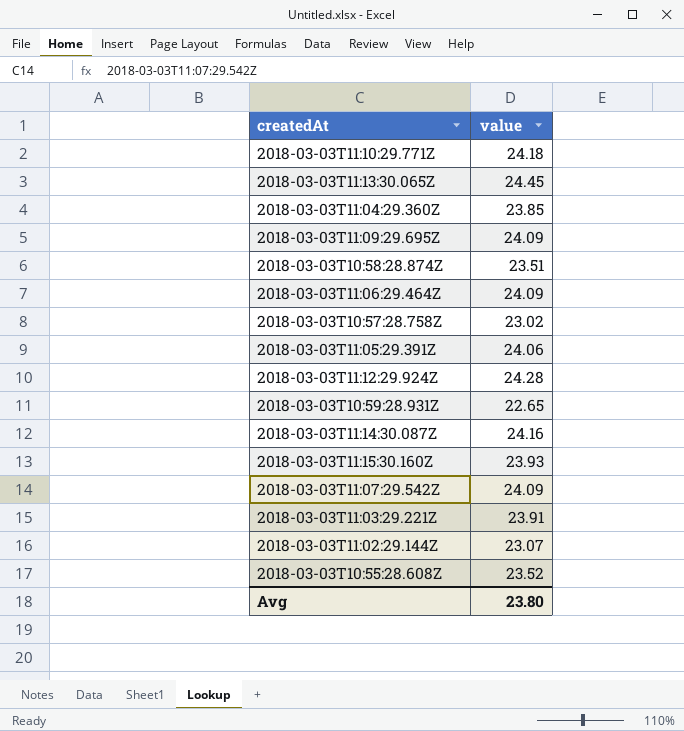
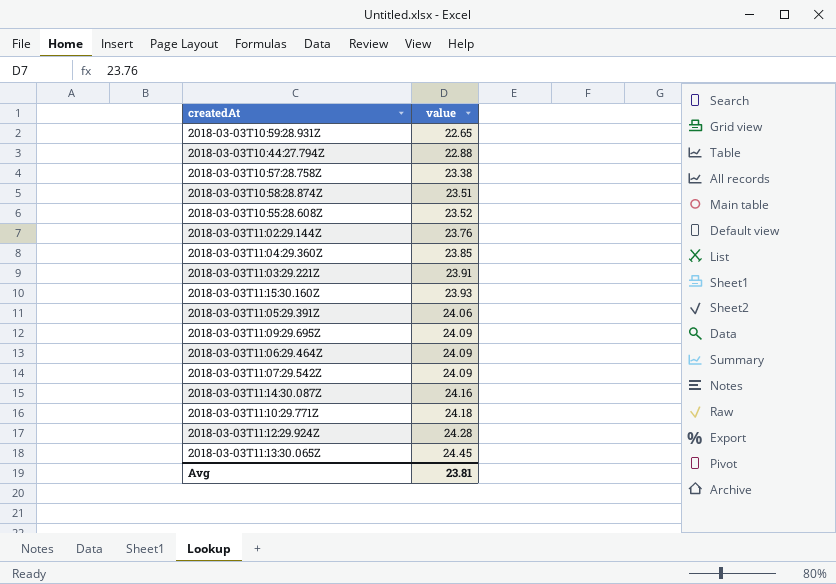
row order: none -> value ascending
row 2018-03-03T10:44:27.794Z: none -> 22.88
2018-03-03T10:57:28.758Z | value: 23.02 -> 23.38
2018-03-03T11:02:29.144Z | value: 23.07 -> 23.76
Avg | value: 23.80 -> 23.81

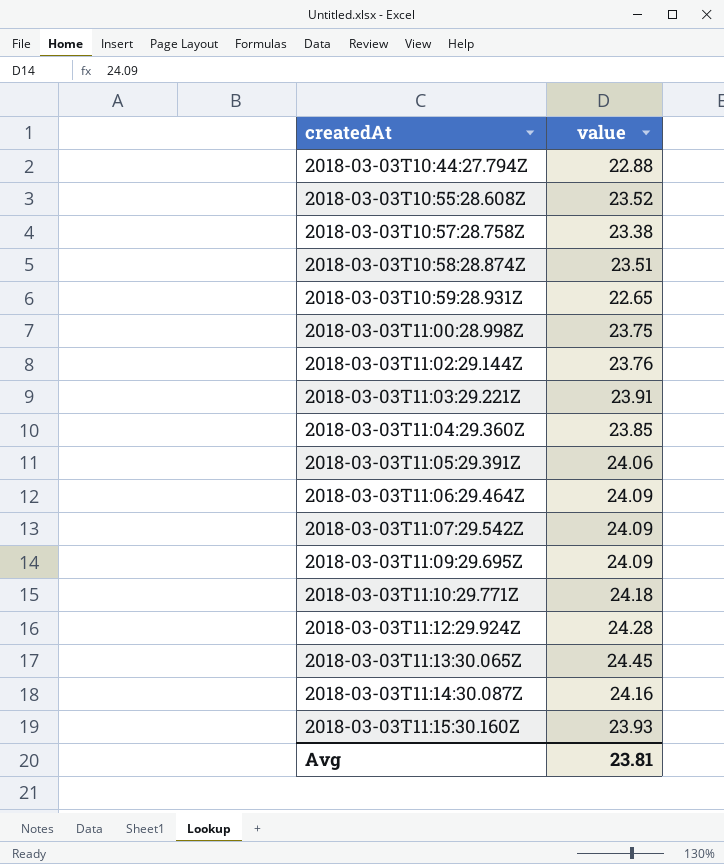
row order: value ascending -> createdAt ascending
row 2018-03-03T11:00:28.998Z: none -> 23.75

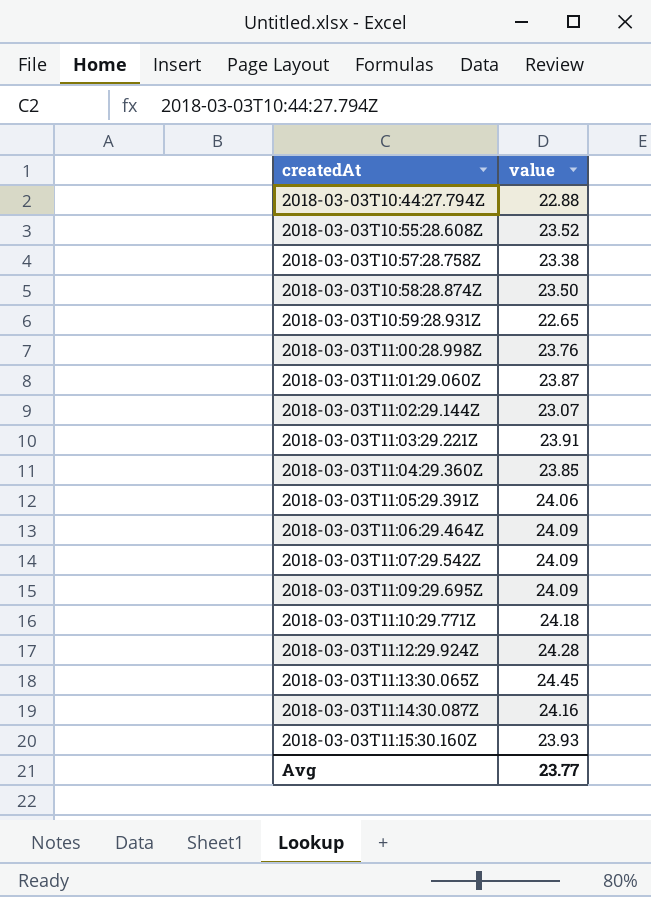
2018-03-03T10:58:28.874Z | value: 23.51 -> 23.50
2018-03-03T11:00:28.998Z | value: 23.75 -> 23.76
row 2018-03-03T11:01:29.060Z: none -> 23.87
2018-03-03T11:02:29.144Z | value: 23.76 -> 23.07
Avg | value: 23.81 -> 23.77

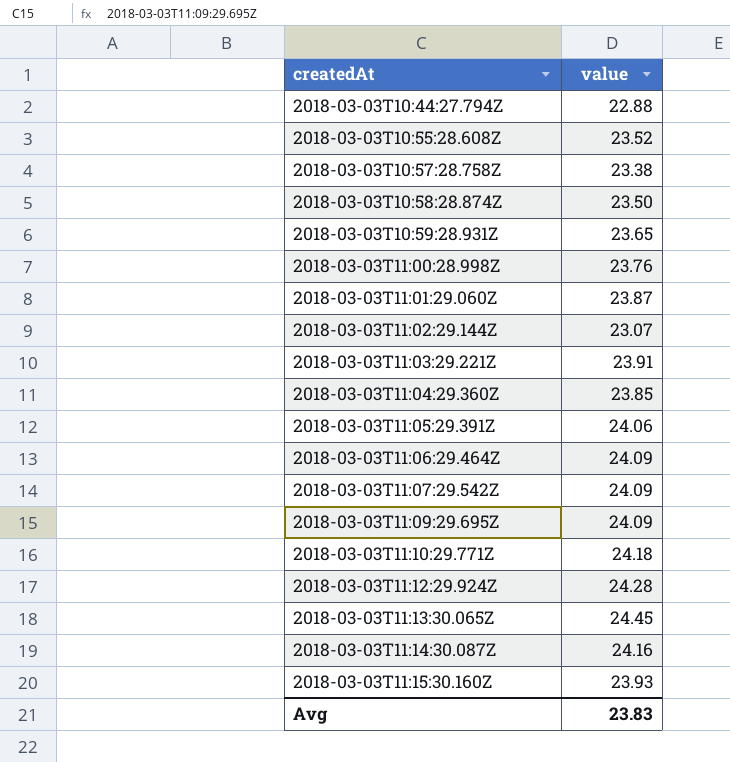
2018-03-03T10:59:28.931Z | value: 22.65 -> 23.65
Avg | value: 23.77 -> 23.83

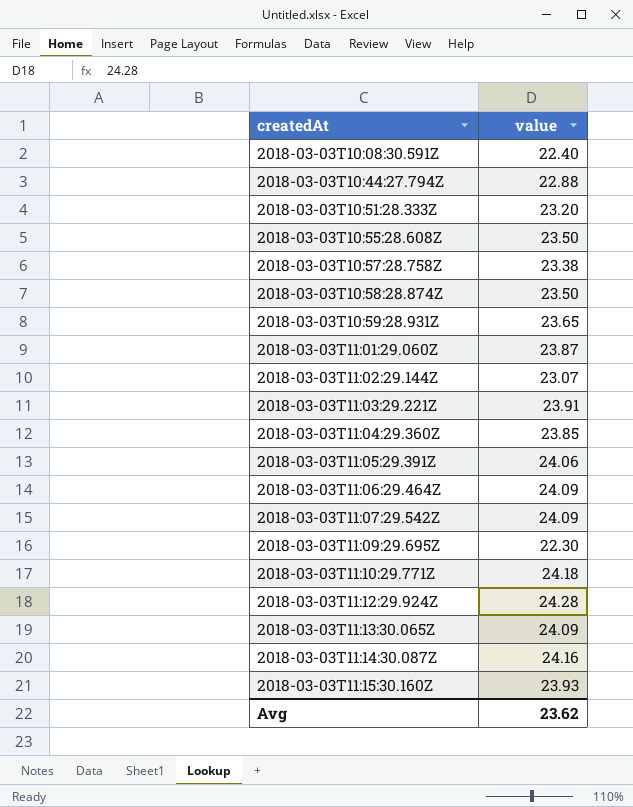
row 2018-03-03T11:00:28.998Z: 23.76 -> none
row 2018-03-03T10:08:30.591Z: none -> 22.40
row 2018-03-03T10:51:28.333Z: none -> 23.20
2018-03-03T10:55:28.608Z | value: 23.52 -> 23.50
2018-03-03T11:09:29.695Z | value: 24.09 -> 22.30
2018-03-03T11:13:30.065Z | value: 24.45 -> 24.09
Avg | value: 23.83 -> 23.62

